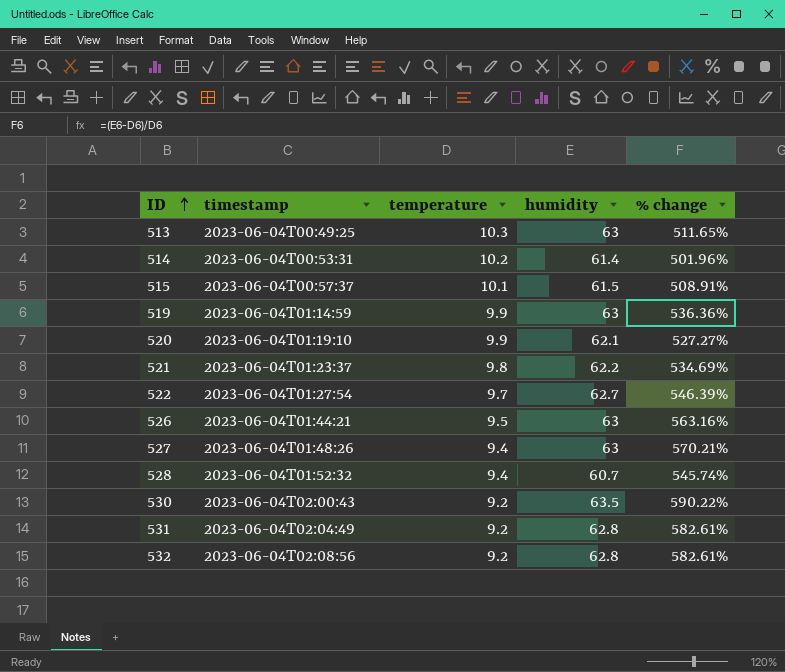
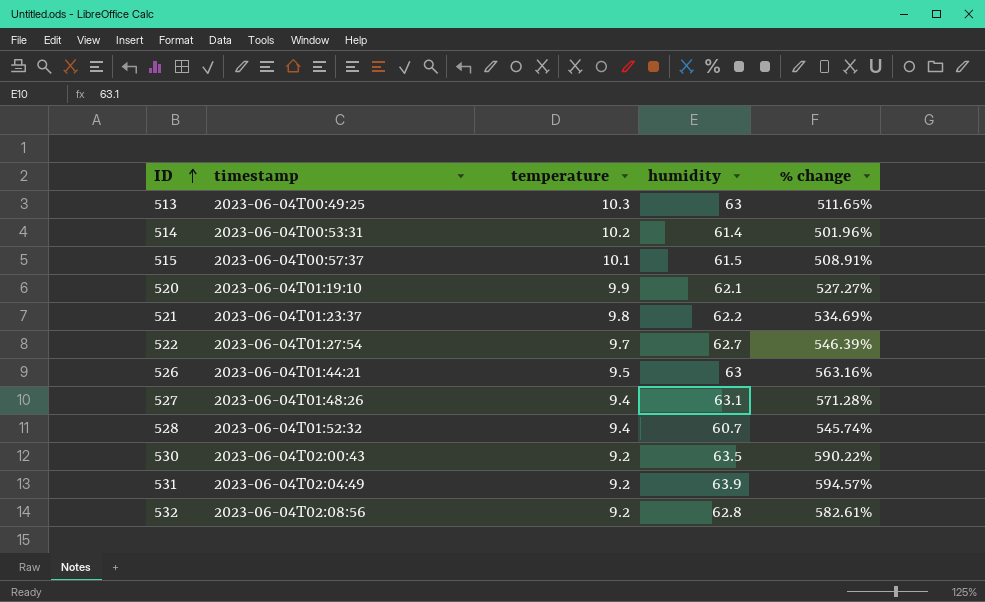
row 519: 2023-06-04T01:14:59 | 9.9 | 63 | 536.36% -> none
527 | humidity: 63 -> 63.1
527 | % change: 570.21% -> 571.28%
531 | humidity: 62.8 -> 63.9
531 | % change: 582.61% -> 594.57%

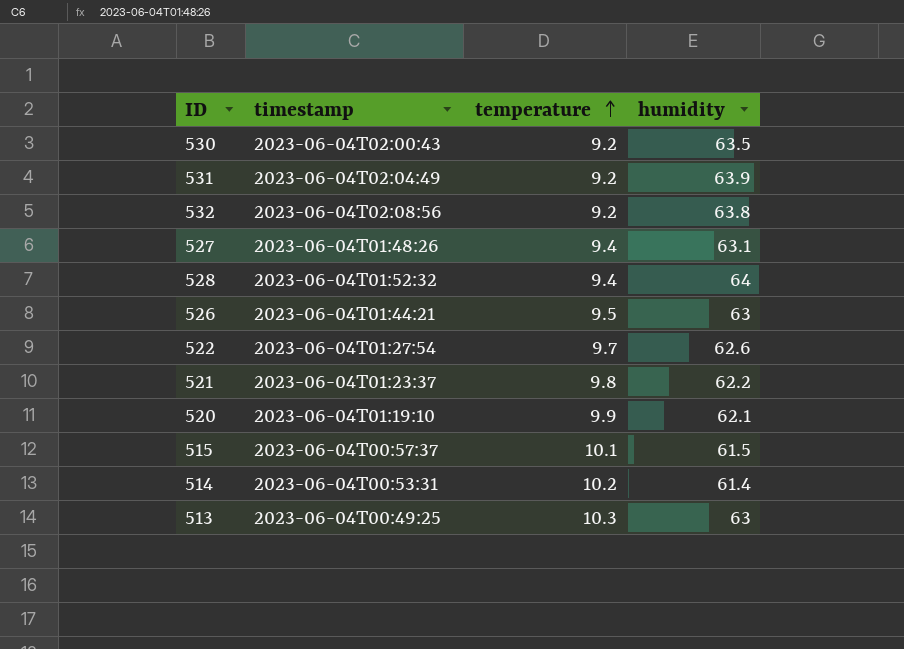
row order: ID ascending -> temperature ascending
column % change | formula: ([humidity] - [temperature]) / [temperature] -> none
532 | humidity: 62.8 -> 63.8
528 | humidity: 60.7 -> 64
522 | humidity: 62.7 -> 62.6

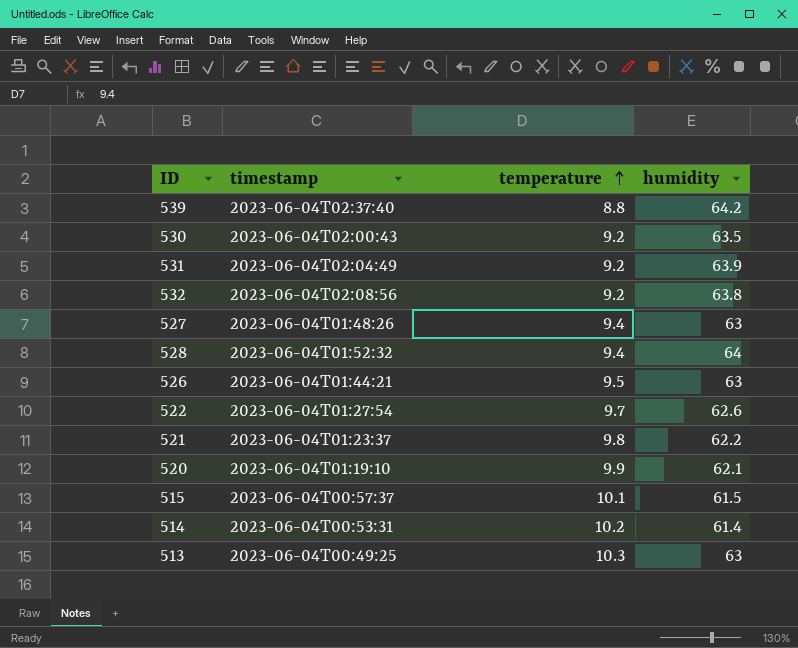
row 539: none -> 2023-06-04T02:37:40 | 8.8 | 64.2
527 | humidity: 63.1 -> 63

